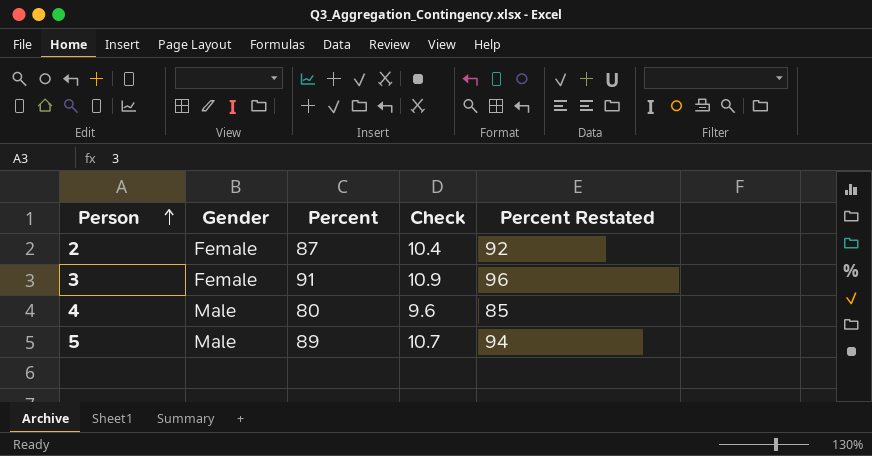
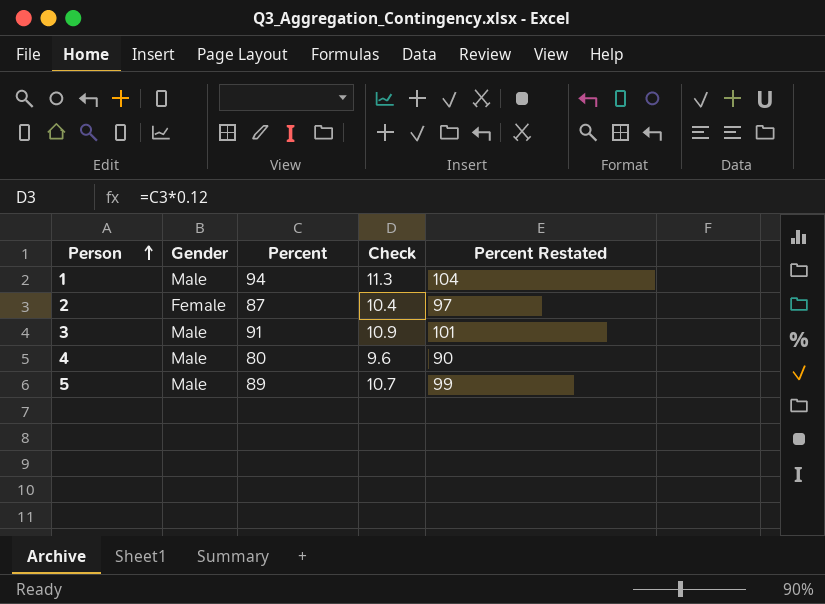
column Percent Restated | formula: [Percent] + 5 -> [Percent] + 10
row 1: none -> Male | 94 | 11.3 | 104
3 | Gender: Female -> Male

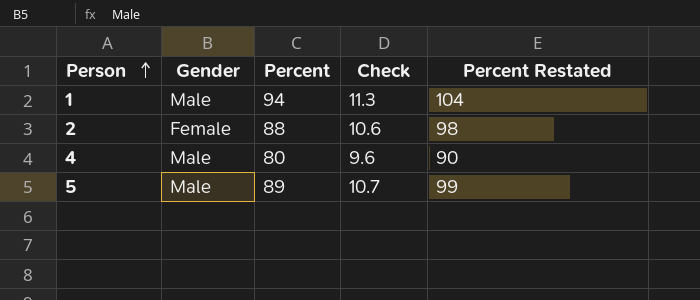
row 3: Male | 91 | 10.9 | 101 -> none
2 | Percent: 87 -> 88
2 | Check: 10.4 -> 10.6
2 | Percent Restated: 97 -> 98

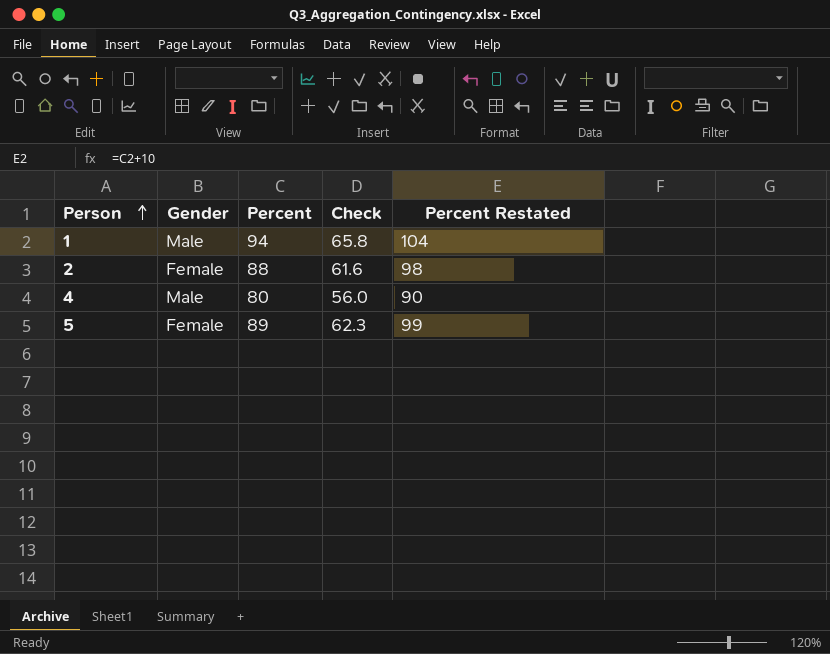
column Check | formula: [Percent] * 0.12 -> [Percent] * 0.7
5 | Gender: Male -> Female

